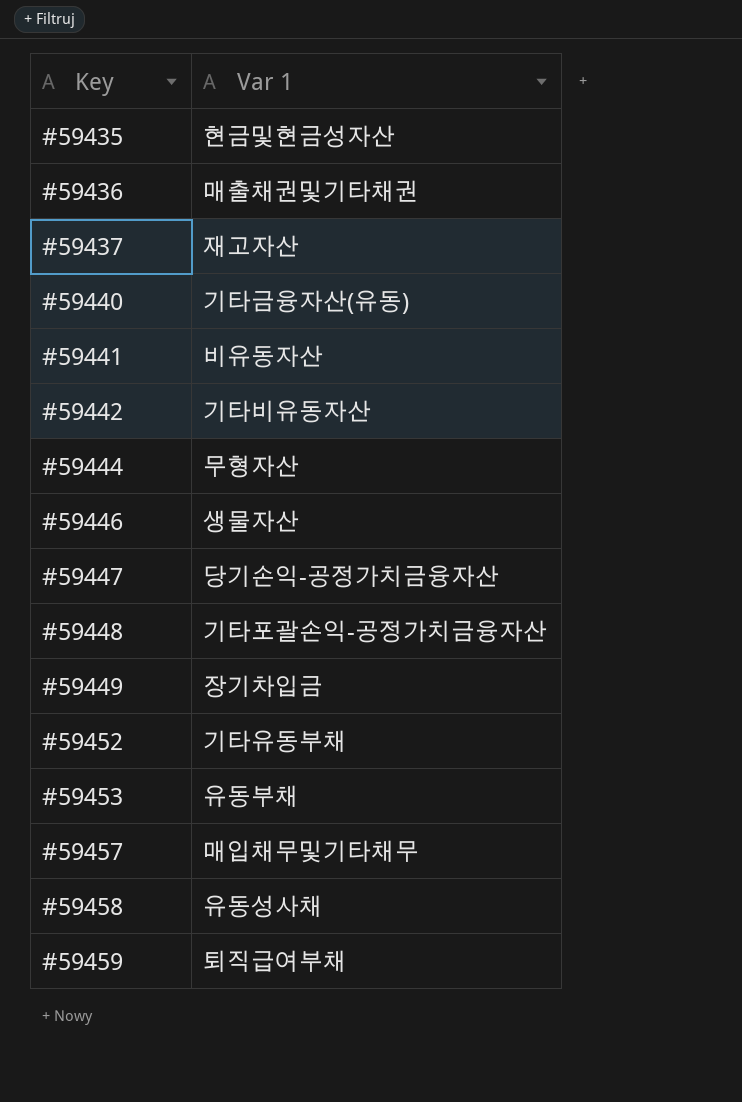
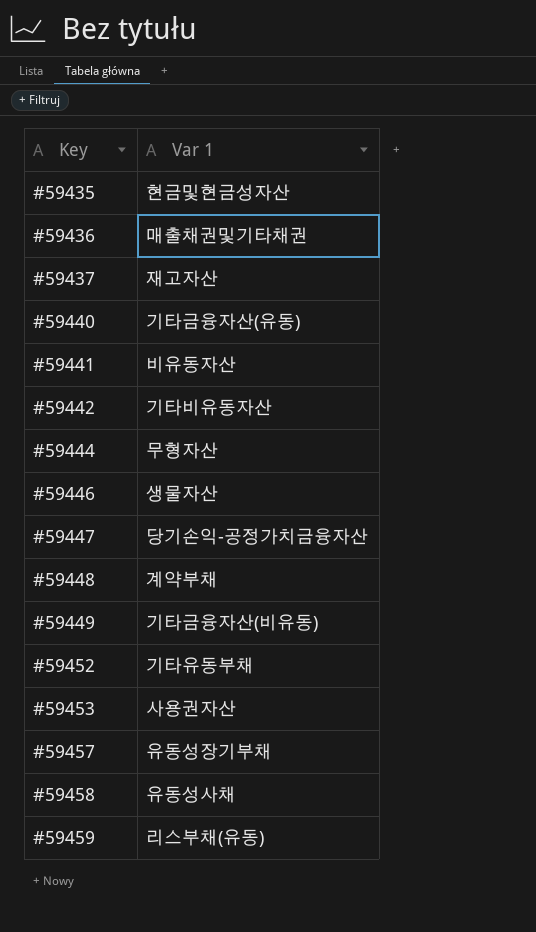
#59448 | Var 1: 기타포괄손익-공정가치금융자산 -> 계약부채
#59449 | Var 1: 장기차입금 -> 기타금융자산(비유동)
#59453 | Var 1: 유동부채 -> 사용권자산
#59457 | Var 1: 매입채무및기타채무 -> 유동성장기부채
#59459 | Var 1: 퇴직급여부채 -> 리스부채(유동)

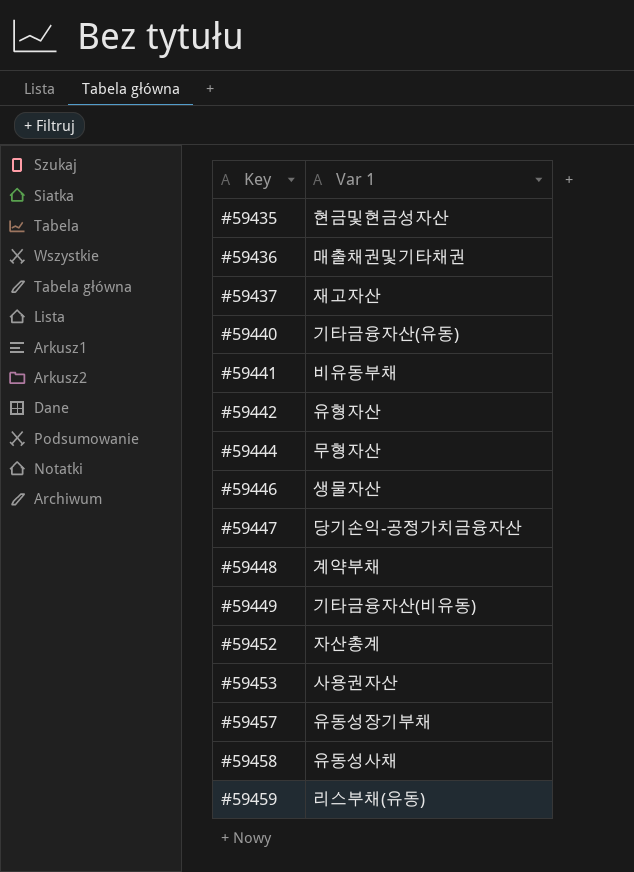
#59441 | Var 1: 비유동자산 -> 비유동부채
#59442 | Var 1: 기타비유동자산 -> 유형자산
#59452 | Var 1: 기타유동부채 -> 자산총계

